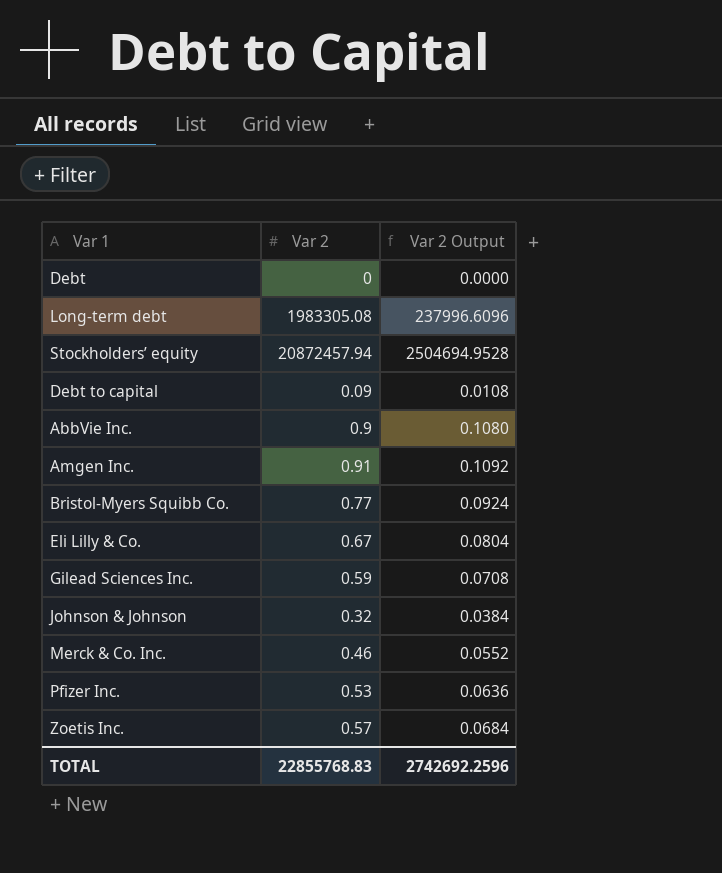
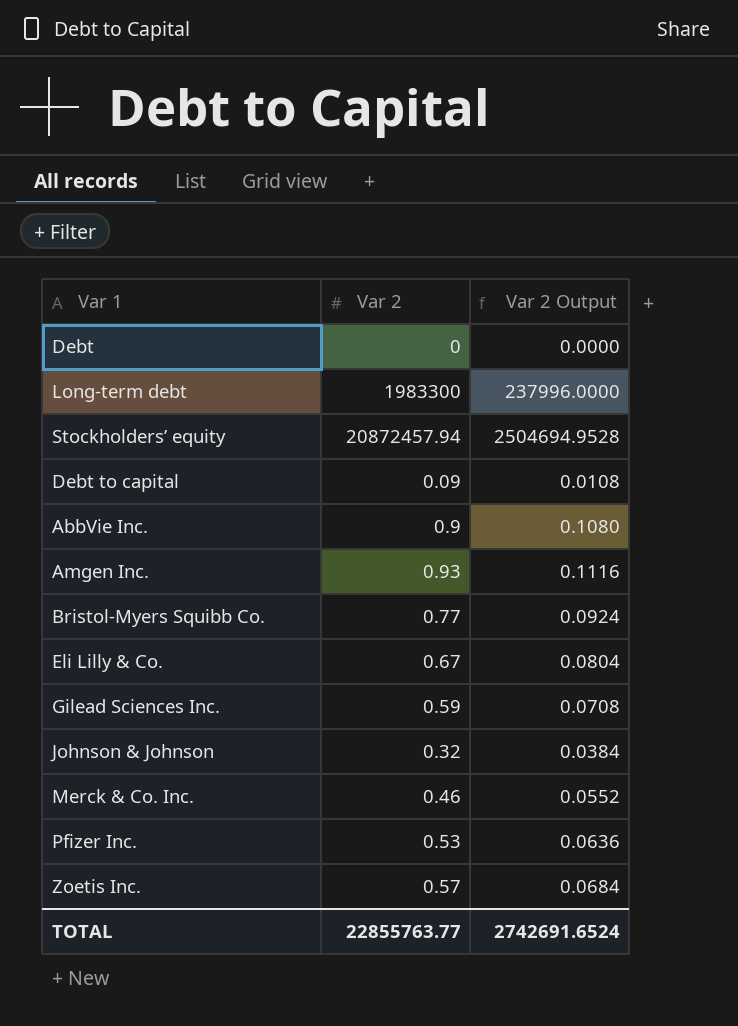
Long-term debt | Var 2: 1983305.08 -> 1983300
Long-term debt | Var 2 Output: 237996.6096 -> 237996.0000
Amgen Inc. | Var 2: 0.91 -> 0.93
Amgen Inc. | Var 2 Output: 0.1092 -> 0.1116
TOTAL | Var 2: 22855768.83 -> 22855763.77
TOTAL | Var 2 Output: 2742692.2596 -> 2742691.6524

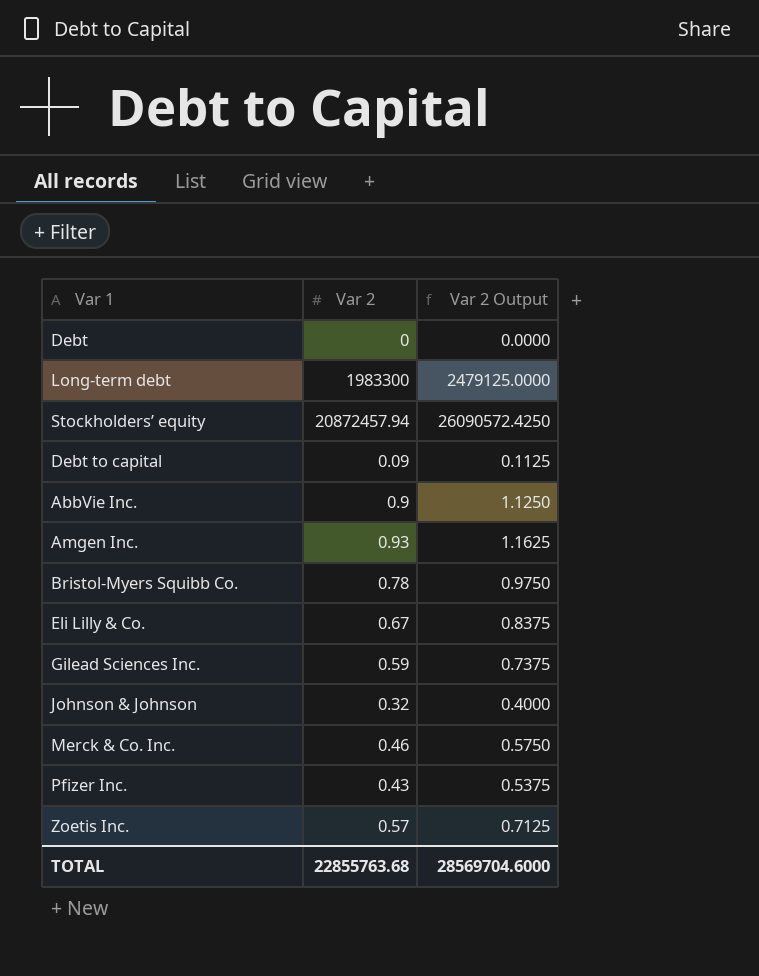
column Var 2 Output | formula: [Var 2] * 0.12 -> [Var 2] * 1.25
Bristol-Myers Squibb Co. | Var 2: 0.77 -> 0.78
Pfizer Inc. | Var 2: 0.53 -> 0.43
TOTAL | Var 2: 22855763.77 -> 22855763.68
TOTAL | Var 2 Output: 2742691.6524 -> 28569704.6000

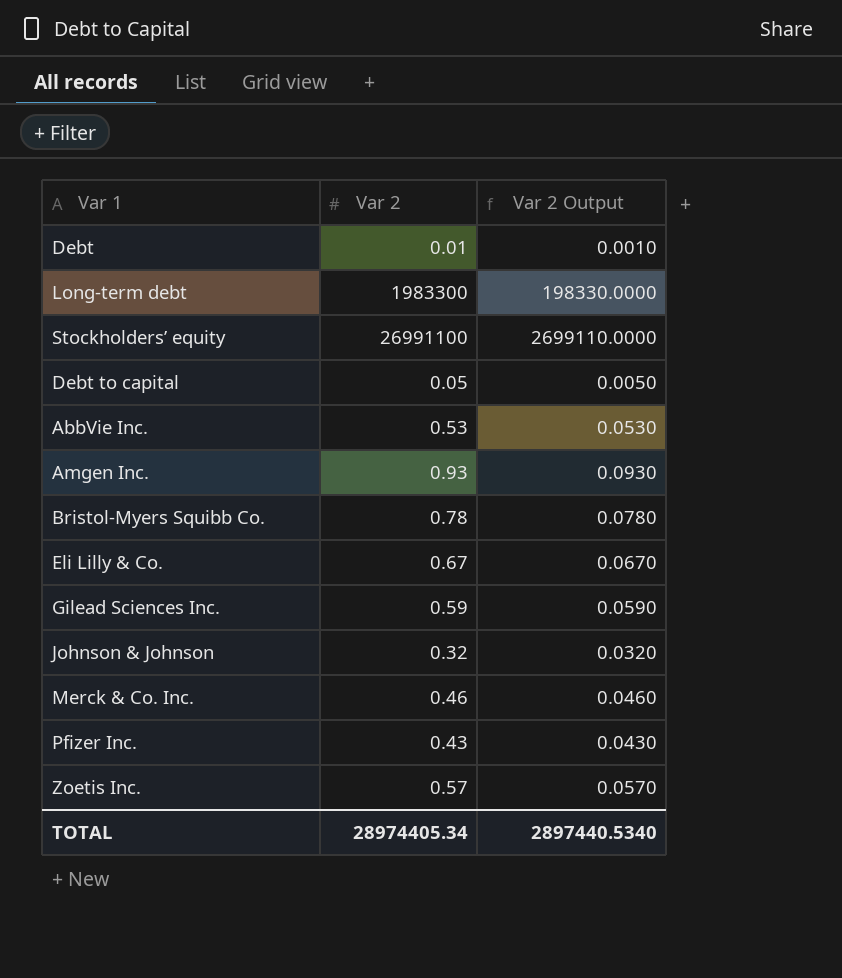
column Var 2 Output | formula: [Var 2] * 1.25 -> [Var 2] * 0.1
Debt | Var 2: 0 -> 0.01
Stockholders’ equity | Var 2: 20872457.94 -> 26991100
Debt to capital | Var 2: 0.09 -> 0.05
AbbVie Inc. | Var 2: 0.9 -> 0.53
TOTAL | Var 2: 22855763.68 -> 28974405.34
TOTAL | Var 2 Output: 28569704.6000 -> 2897440.5340

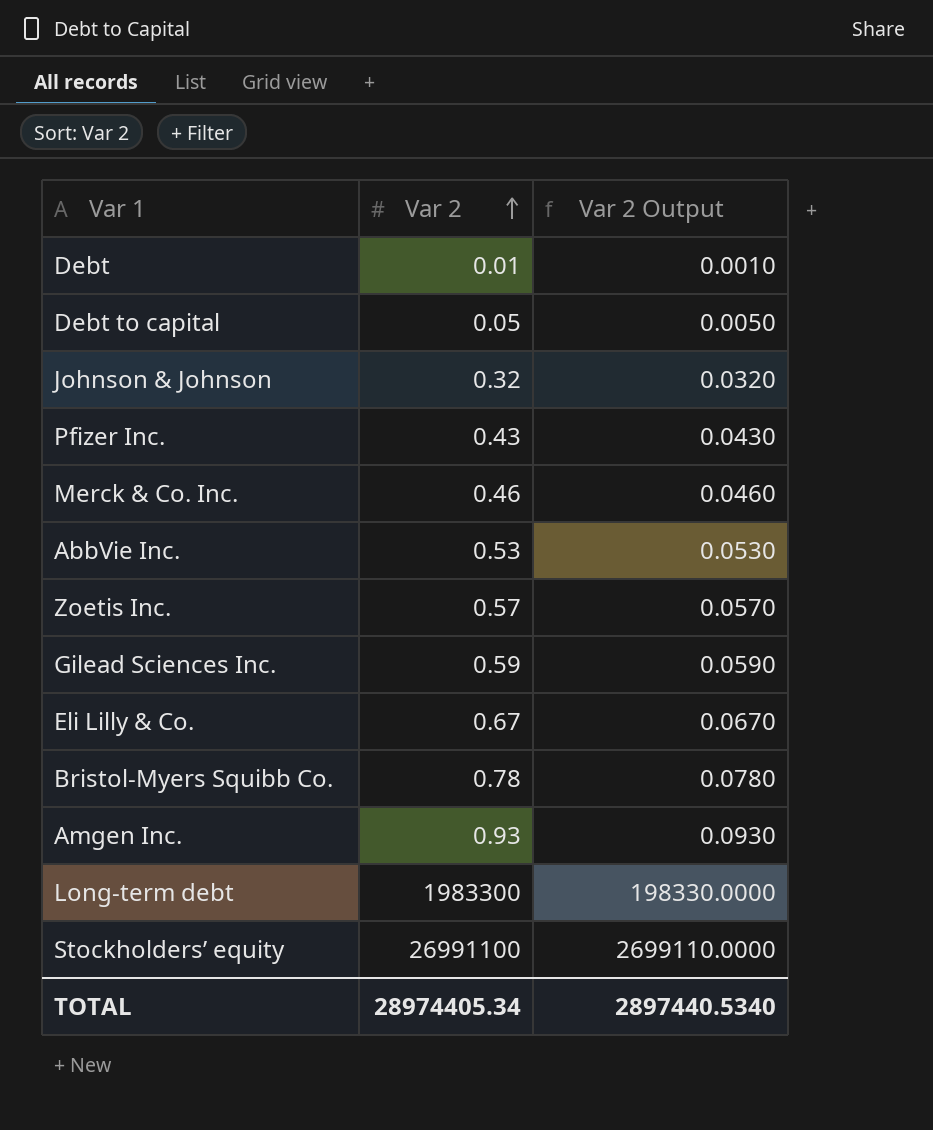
row order: none -> Var 2 ascending

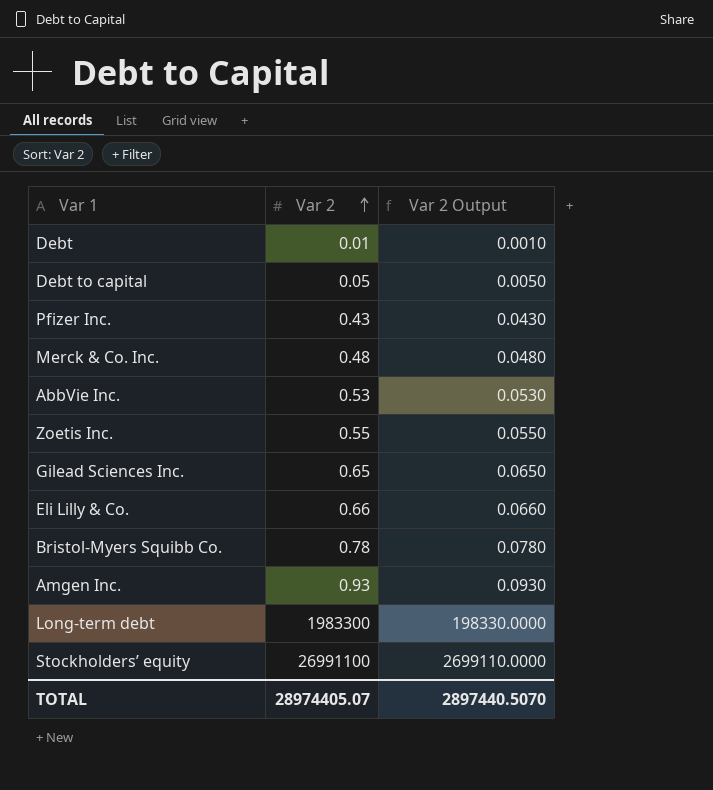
row Johnson & Johnson: 0.32 | 0.0320 -> none
Merck & Co. Inc. | Var 2: 0.46 -> 0.48
Merck & Co. Inc. | Var 2 Output: 0.0460 -> 0.0480
Zoetis Inc. | Var 2: 0.57 -> 0.55
Zoetis Inc. | Var 2 Output: 0.0570 -> 0.0550
Gilead Sciences Inc. | Var 2: 0.59 -> 0.65
Gilead Sciences Inc. | Var 2 Output: 0.0590 -> 0.0650
Eli Lilly & Co. | Var 2: 0.67 -> 0.66
Eli Lilly & Co. | Var 2 Output: 0.0670 -> 0.0660
TOTAL | Var 2: 28974405.34 -> 28974405.07
TOTAL | Var 2 Output: 2897440.5340 -> 2897440.5070

